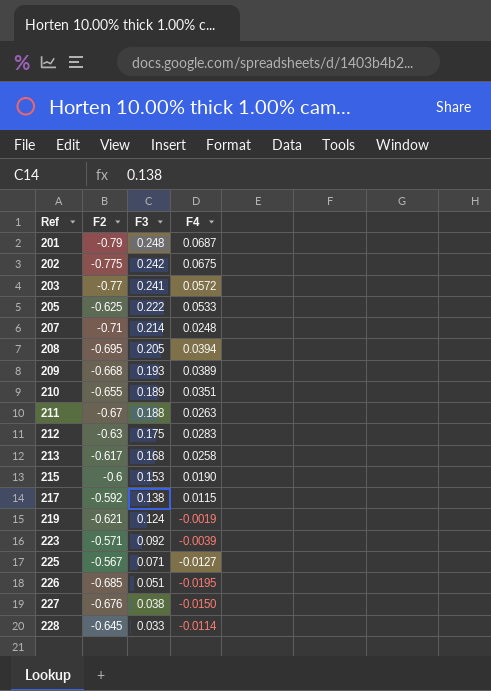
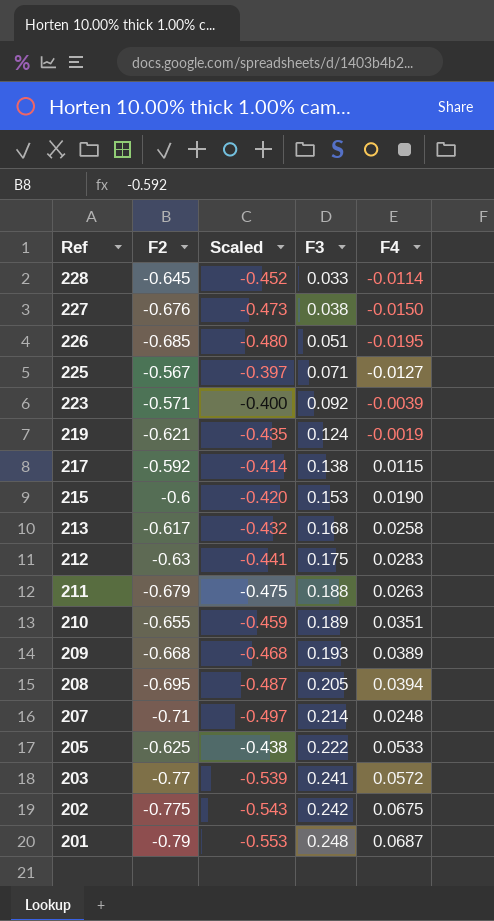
row order: Ref ascending -> Ref descending
column Scaled | formula: none -> [F2] * 0.7
211 | F2: -0.67 -> -0.679

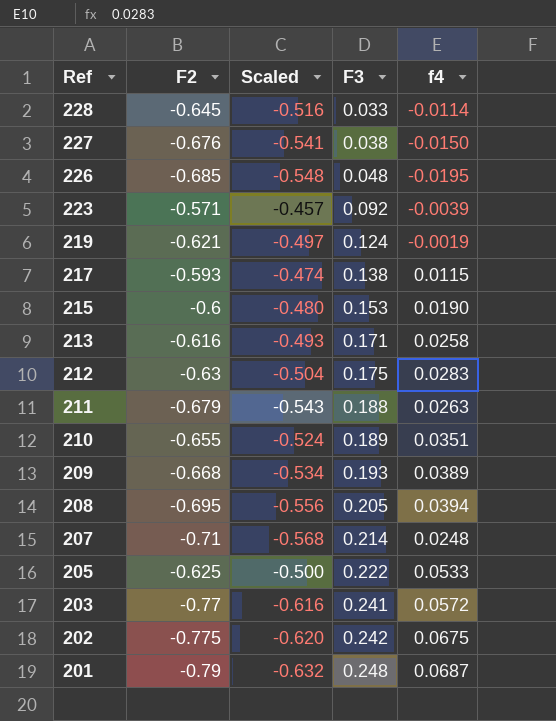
column Scaled | formula: [F2] * 0.7 -> [F2] * 0.8
column name: F4 -> f4
row 225: -0.567 | -0.397 | 0.071 | -0.0127 -> none
226 | F3: 0.051 -> 0.048
217 | F2: -0.592 -> -0.593
213 | F2: -0.617 -> -0.616
213 | F3: 0.168 -> 0.171

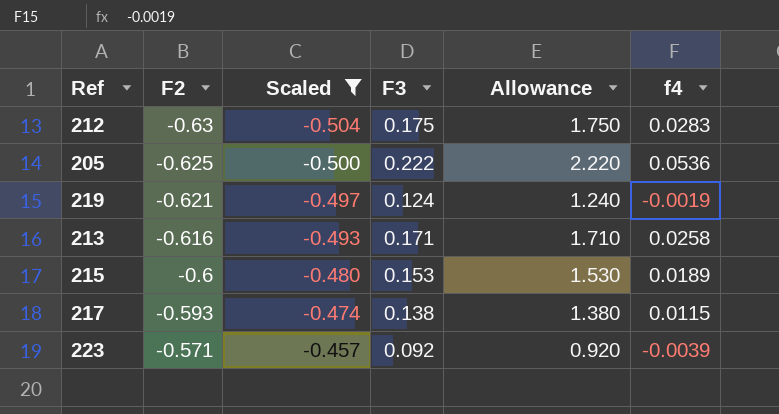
filter: none -> Scaled >= -0.504
row order: Ref descending -> F2 ascending
column Allowance | formula: none -> [F3] * 10
205 | f4: 0.0533 -> 0.0536
215 | f4: 0.0190 -> 0.0189

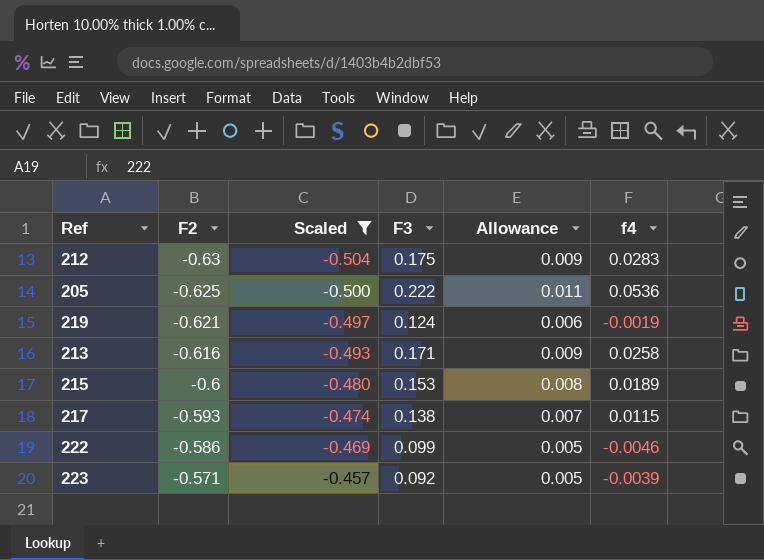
column Allowance | formula: [F3] * 10 -> [F3] * 0.05
row 222: none -> -0.586 | -0.469 | 0.099 | 0.005 | -0.0046

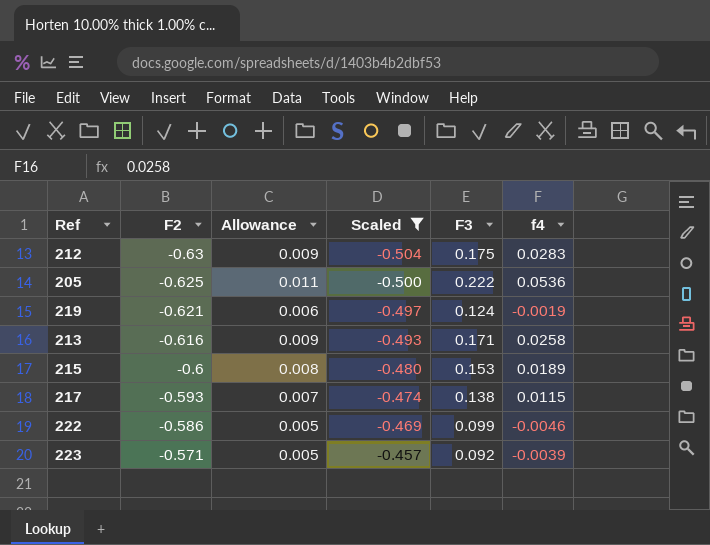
column Allowance | position: 5 -> 3

